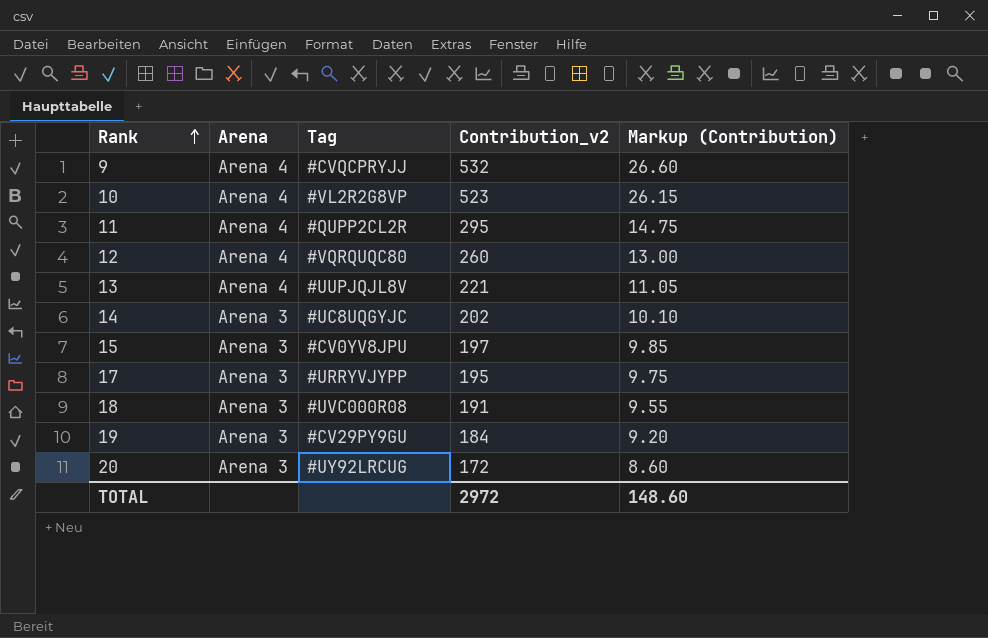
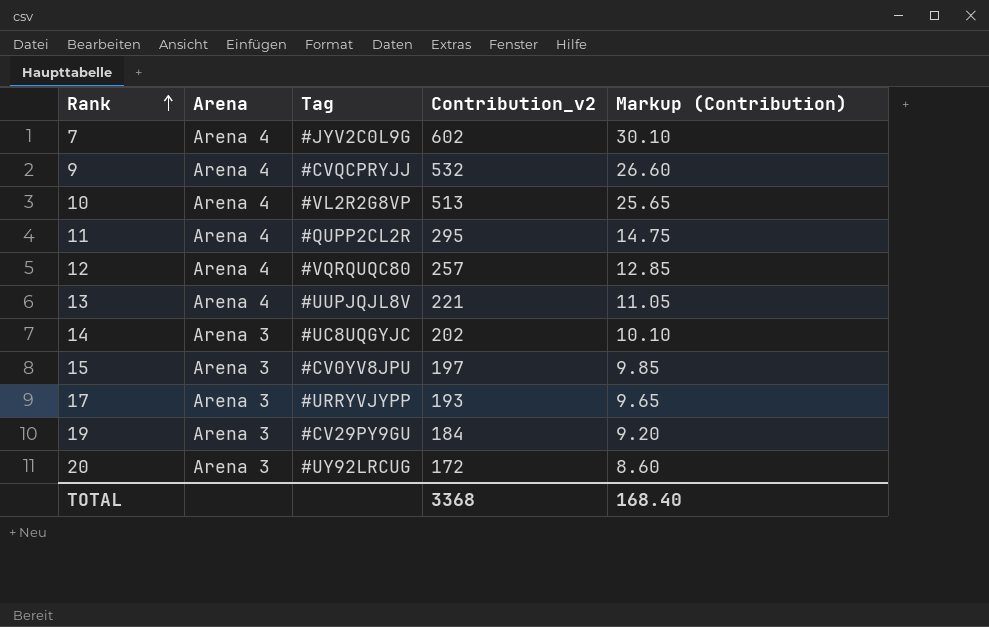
row 18: Arena 3 | #UVC000R08 | 191 | 9.55 -> none
row 7: none -> Arena 4 | #JYV2C0L9G | 602 | 30.10
10 | Contribution_v2: 523 -> 513
10 | Markup (Contribution): 26.15 -> 25.65
12 | Contribution_v2: 260 -> 257
12 | Markup (Contribution): 13.00 -> 12.85
17 | Contribution_v2: 195 -> 193
17 | Markup (Contribution): 9.75 -> 9.65
TOTAL | Contribution_v2: 2972 -> 3368
TOTAL | Markup (Contribution): 148.60 -> 168.40

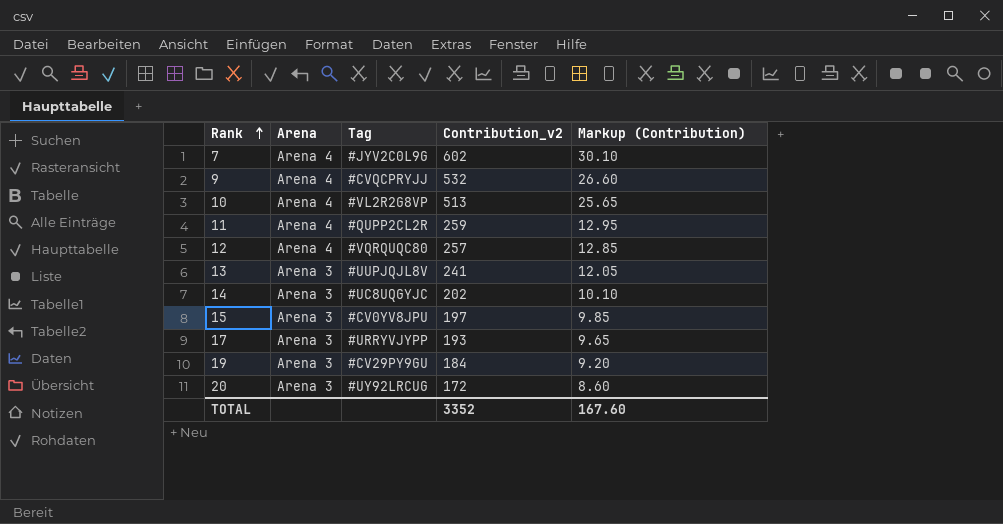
11 | Contribution_v2: 295 -> 259
11 | Markup (Contribution): 14.75 -> 12.95
13 | Arena: Arena 4 -> Arena 3
13 | Contribution_v2: 221 -> 241
13 | Markup (Contribution): 11.05 -> 12.05
TOTAL | Contribution_v2: 3368 -> 3352
TOTAL | Markup (Contribution): 168.40 -> 167.60

